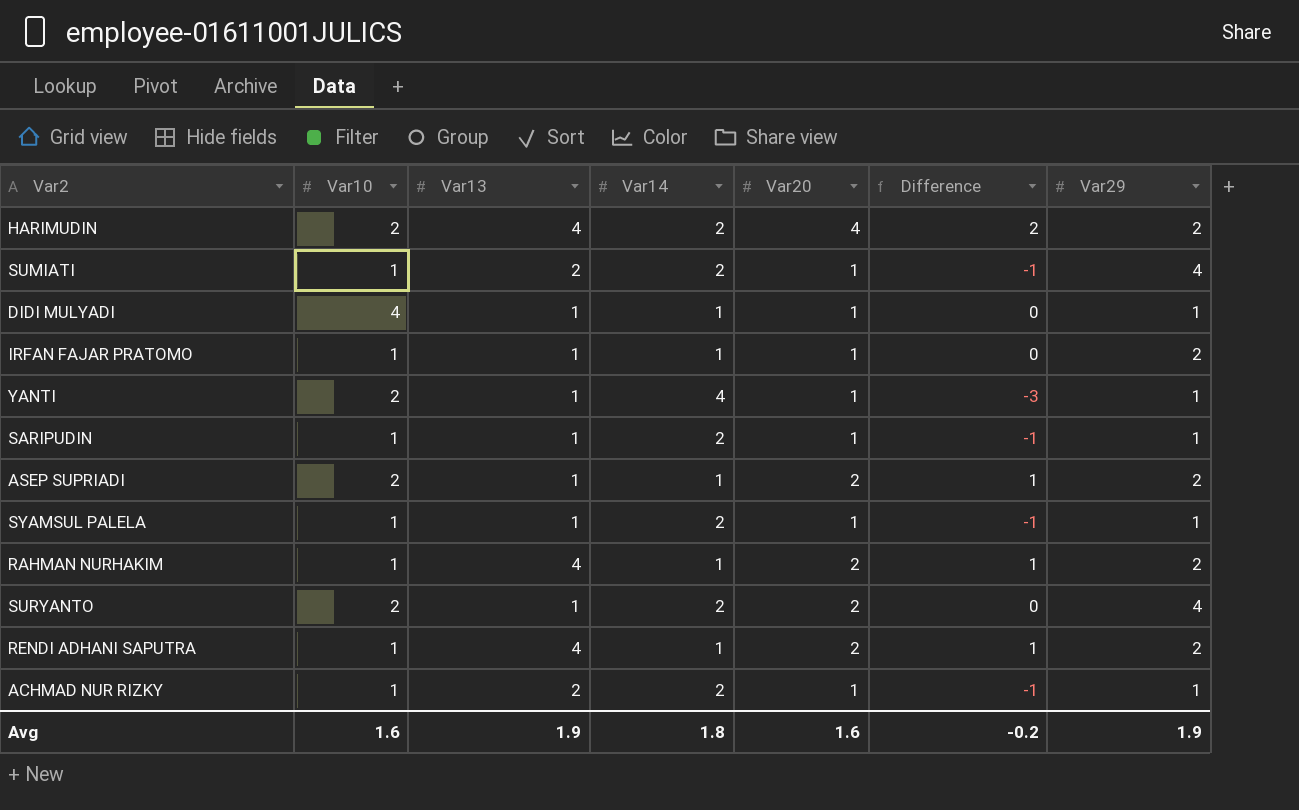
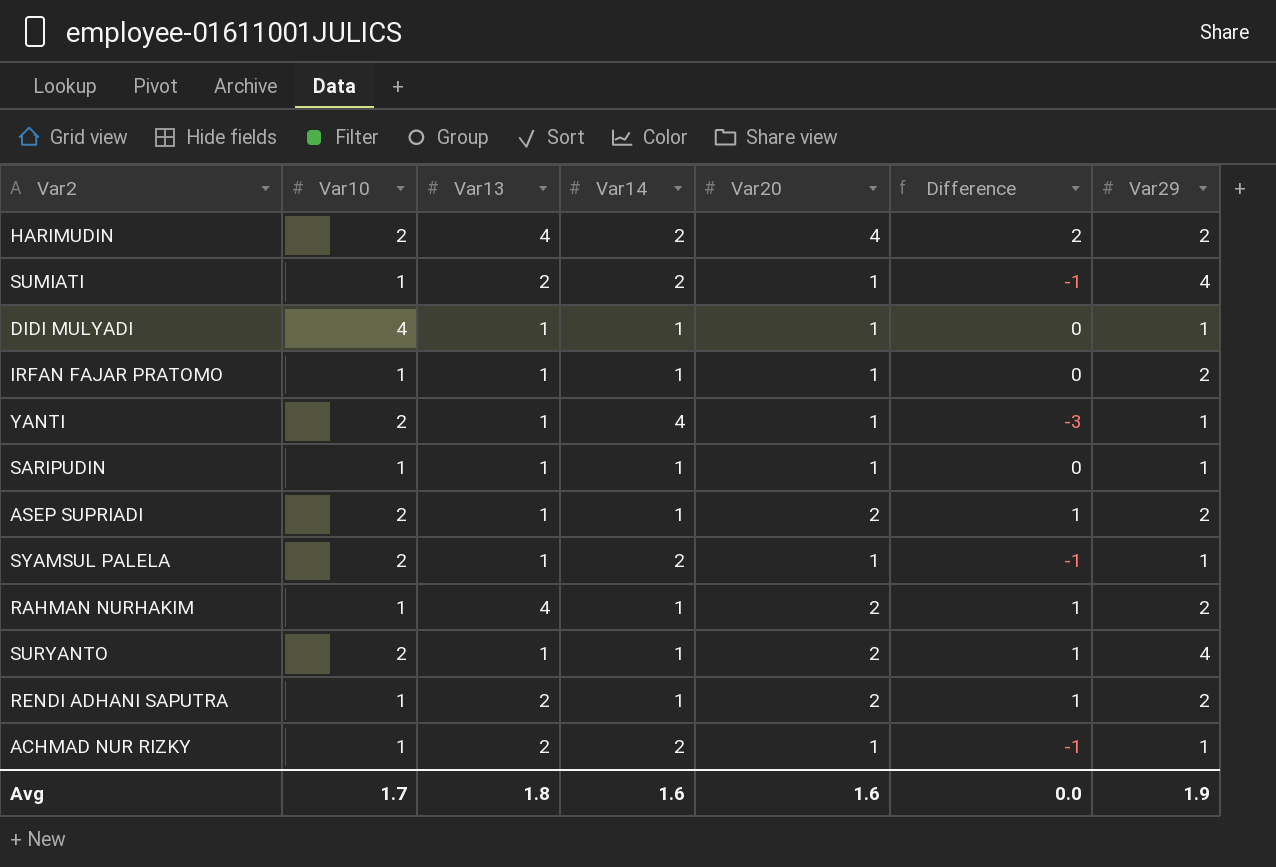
SARIPUDIN | Var14: 2 -> 1
SARIPUDIN | Difference: -1 -> 0
SYAMSUL PALELA | Var10: 1 -> 2
SURYANTO | Var14: 2 -> 1
SURYANTO | Difference: 0 -> 1
RENDI ADHANI SAPUTRA | Var13: 4 -> 2
Avg | Var10: 1.6 -> 1.7
Avg | Var13: 1.9 -> 1.8
Avg | Var14: 1.8 -> 1.6
Avg | Difference: -0.2 -> 0.0

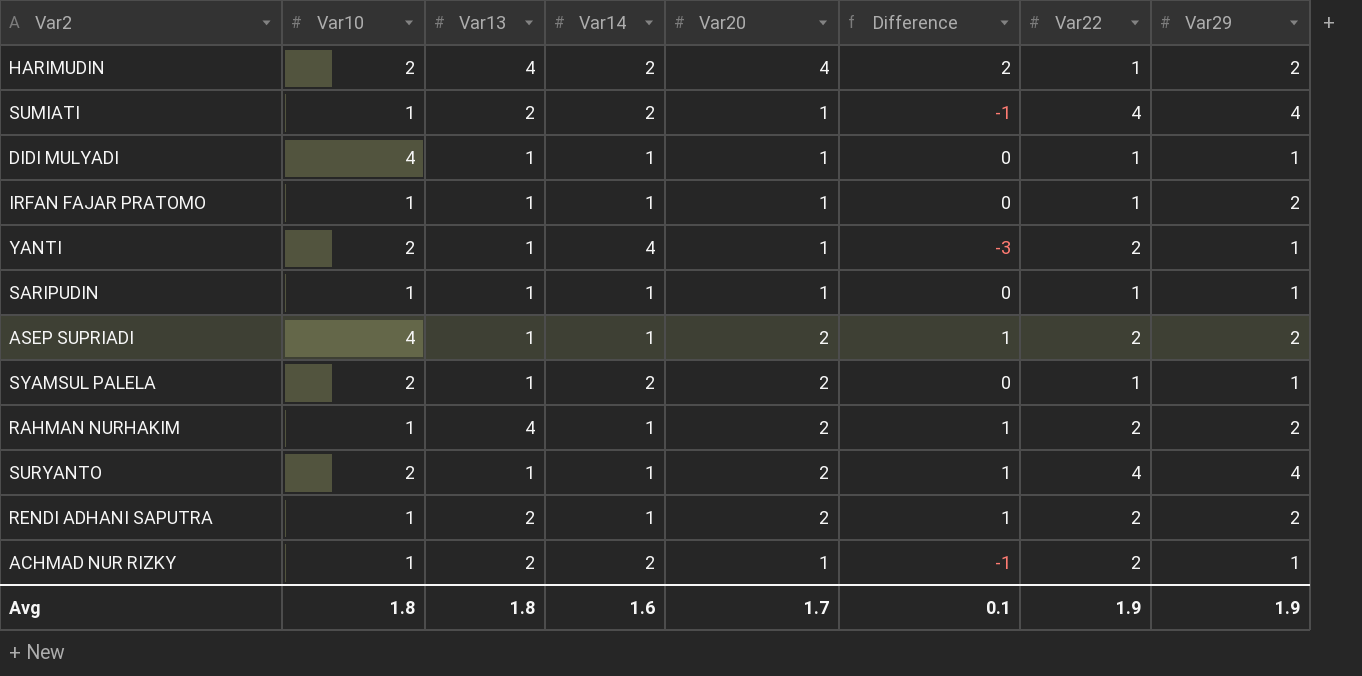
column Var22 | position: none -> 7
ASEP SUPRIADI | Var10: 2 -> 4
SYAMSUL PALELA | Var20: 1 -> 2
SYAMSUL PALELA | Difference: -1 -> 0
Avg | Var10: 1.7 -> 1.8
Avg | Var20: 1.6 -> 1.7
Avg | Difference: 0.0 -> 0.1

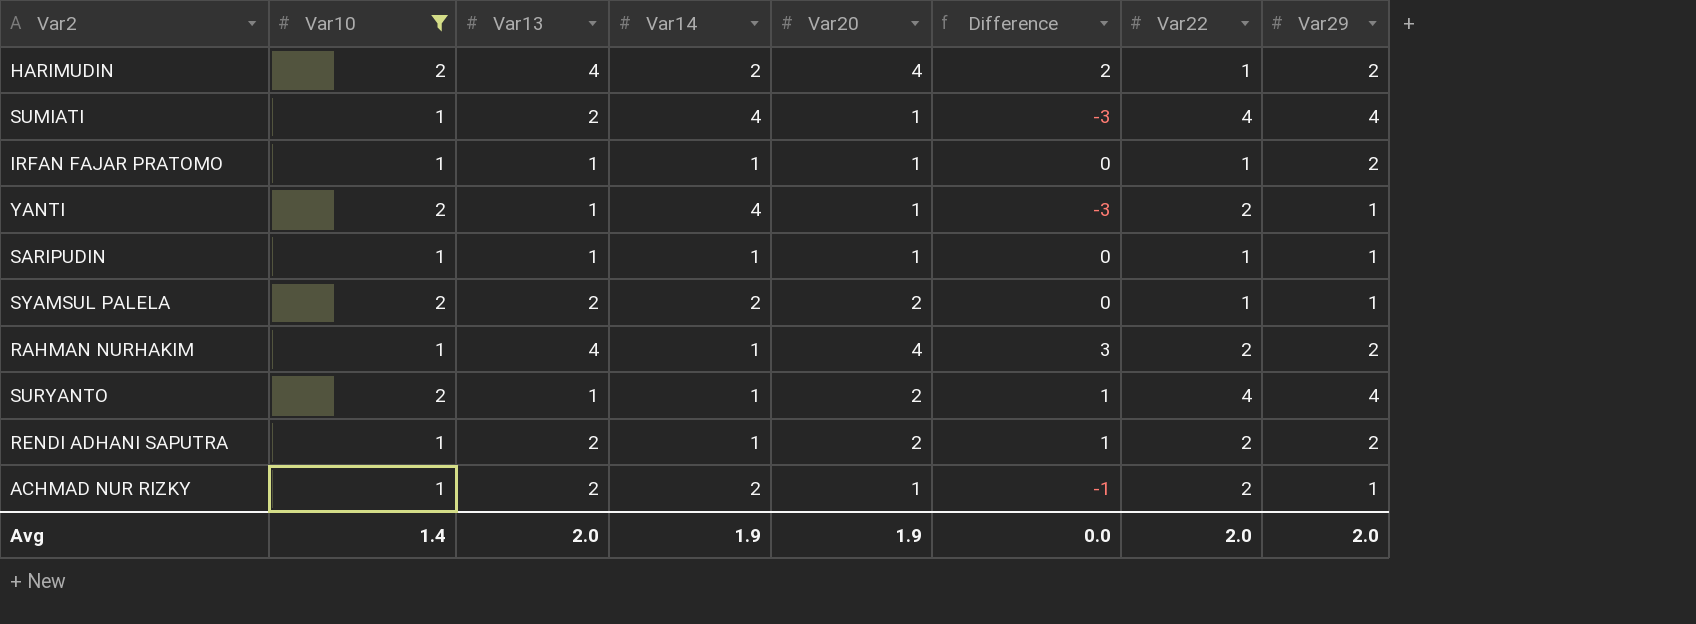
filter: none -> Var10 != 4
SUMIATI | Var14: 2 -> 4
SUMIATI | Difference: -1 -> -3
SYAMSUL PALELA | Var13: 1 -> 2
RAHMAN NURHAKIM | Var20: 2 -> 4
RAHMAN NURHAKIM | Difference: 1 -> 3
Avg | Var10: 1.8 -> 1.4
Avg | Var13: 1.8 -> 2.0
Avg | Var14: 1.6 -> 1.9
Avg | Var20: 1.7 -> 1.9
Avg | Difference: 0.1 -> 0.0
Avg | Var22: 1.9 -> 2.0
Avg | Var29: 1.9 -> 2.0

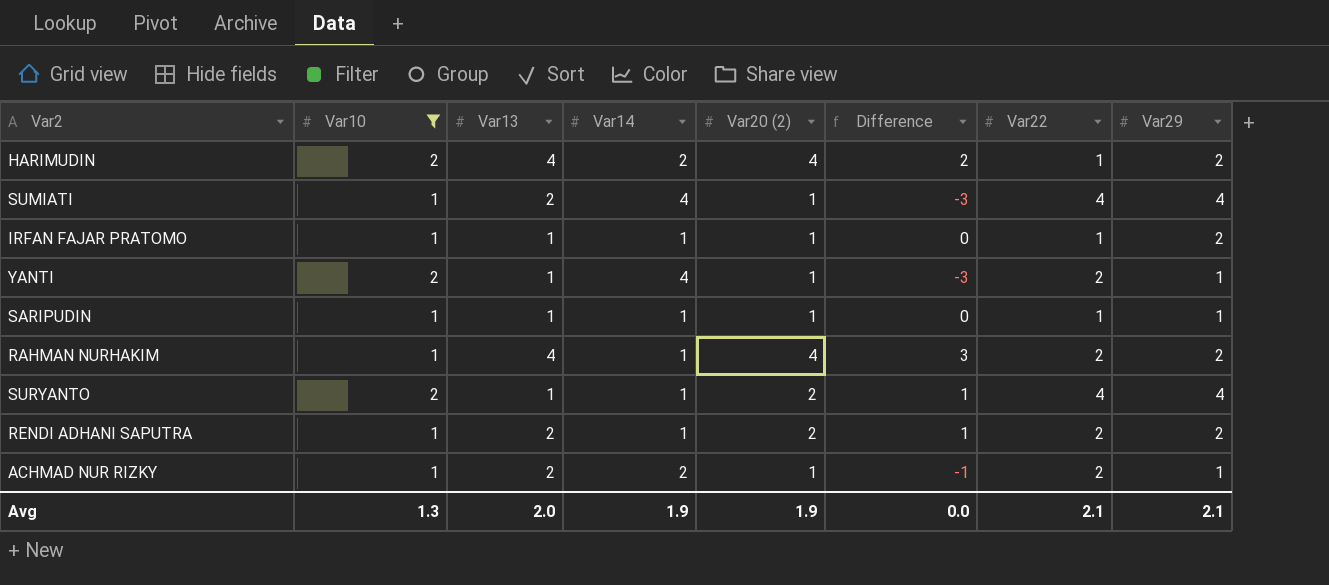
column name: Var20 -> Var20 (2)
row SYAMSUL PALELA: 2 | 2 | 2 | 2 | 0 | 1 | 1 -> none
Avg | Var10: 1.4 -> 1.3
Avg | Var22: 2.0 -> 2.1
Avg | Var29: 2.0 -> 2.1

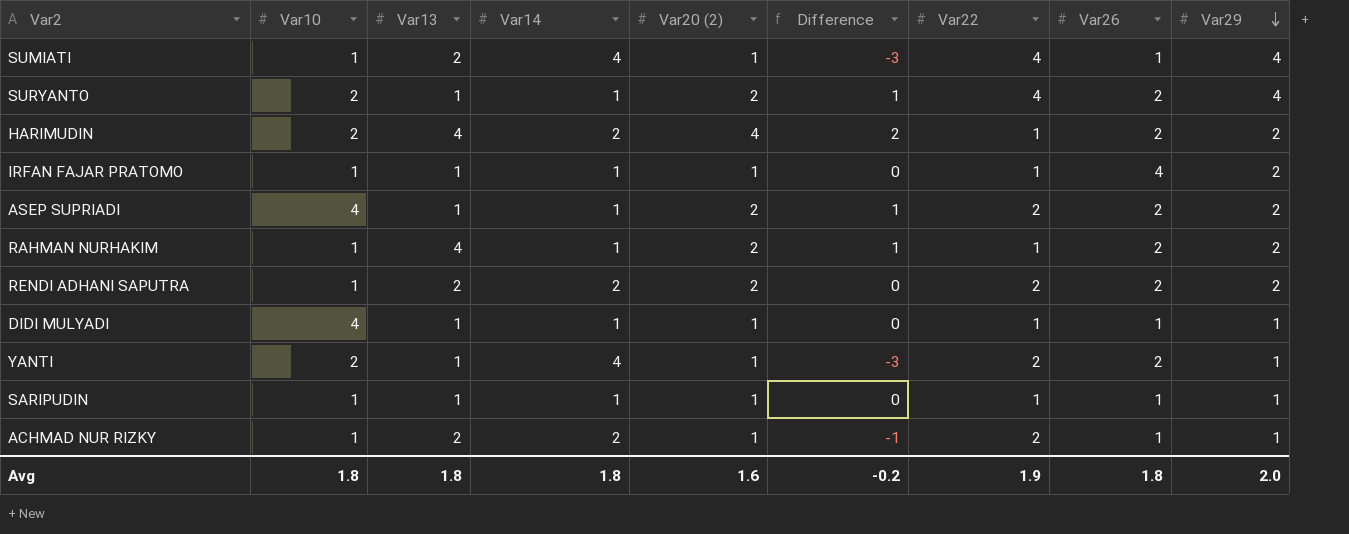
filter: Var10 != 4 -> none
row order: none -> Var29 descending
column Var26 | position: none -> 8
RAHMAN NURHAKIM | Var20 (2): 4 -> 2
RAHMAN NURHAKIM | Difference: 3 -> 1
RAHMAN NURHAKIM | Var22: 2 -> 1
RENDI ADHANI SAPUTRA | Var14: 1 -> 2
RENDI ADHANI SAPUTRA | Difference: 1 -> 0
Avg | Var10: 1.3 -> 1.8
Avg | Var13: 2.0 -> 1.8
Avg | Var14: 1.9 -> 1.8
Avg | Var20 (2): 1.9 -> 1.6
Avg | Difference: 0.0 -> -0.2
Avg | Var22: 2.1 -> 1.9
Avg | Var29: 2.1 -> 2.0

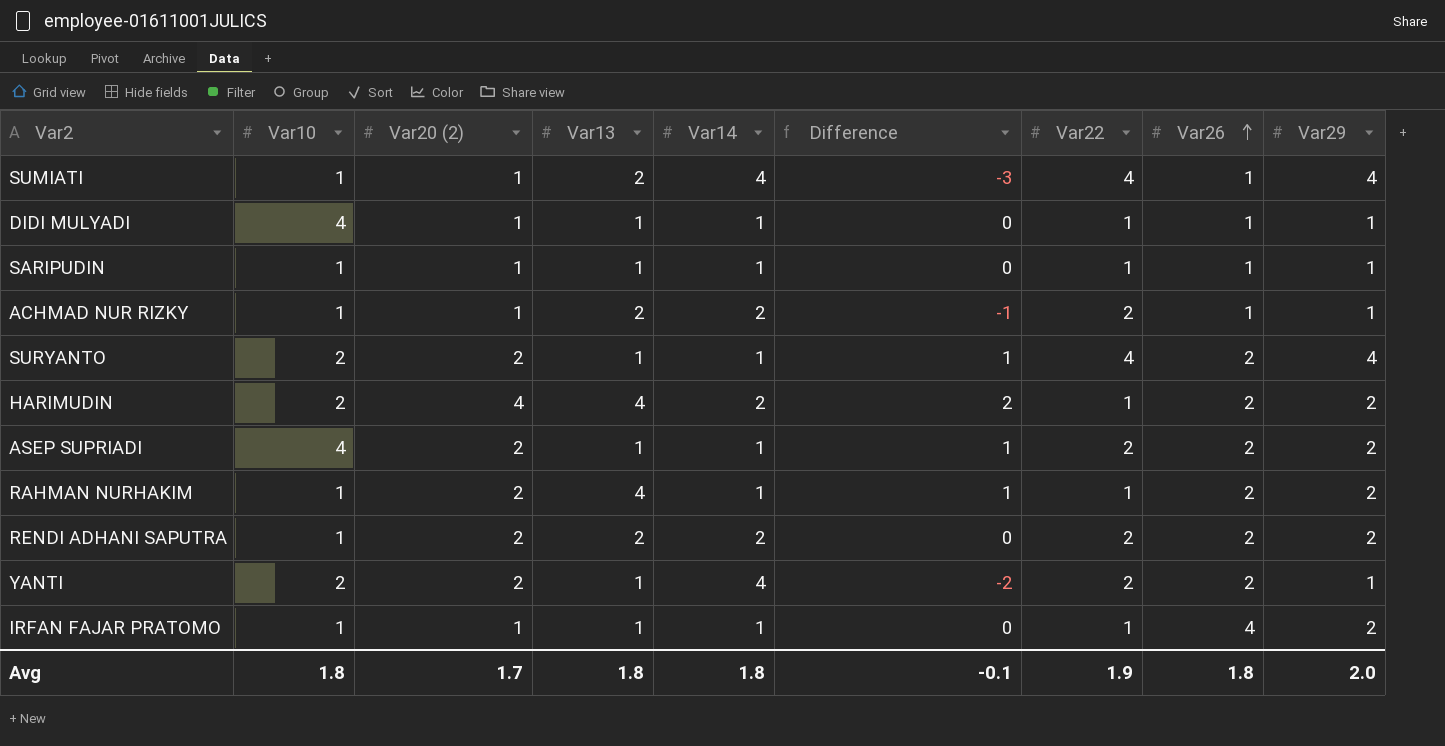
row order: Var29 descending -> Var26 ascending
column Var20 (2) | position: 5 -> 3
YANTI | Var20 (2): 1 -> 2
YANTI | Difference: -3 -> -2
Avg | Var20 (2): 1.6 -> 1.7
Avg | Difference: -0.2 -> -0.1

